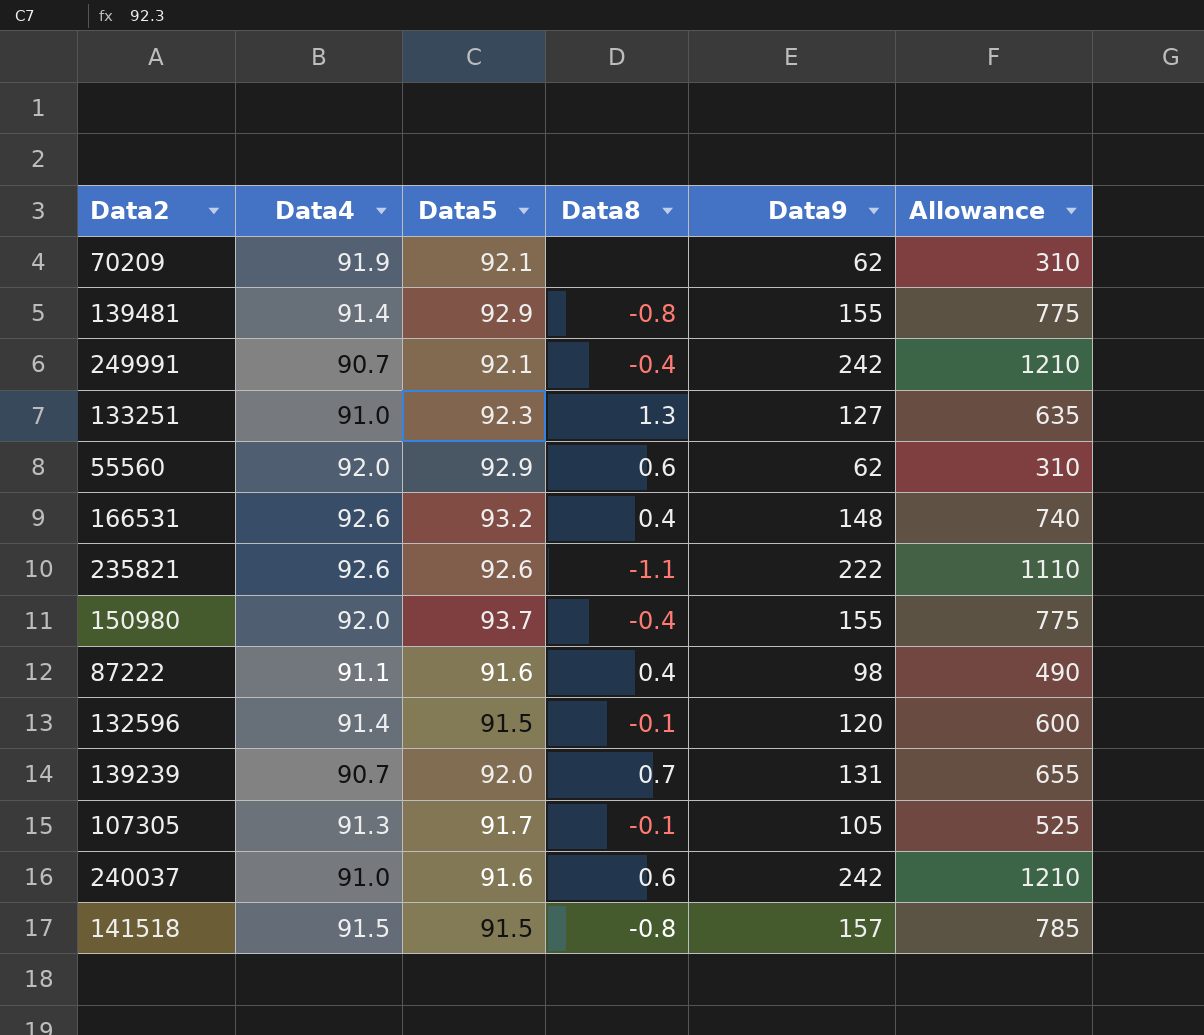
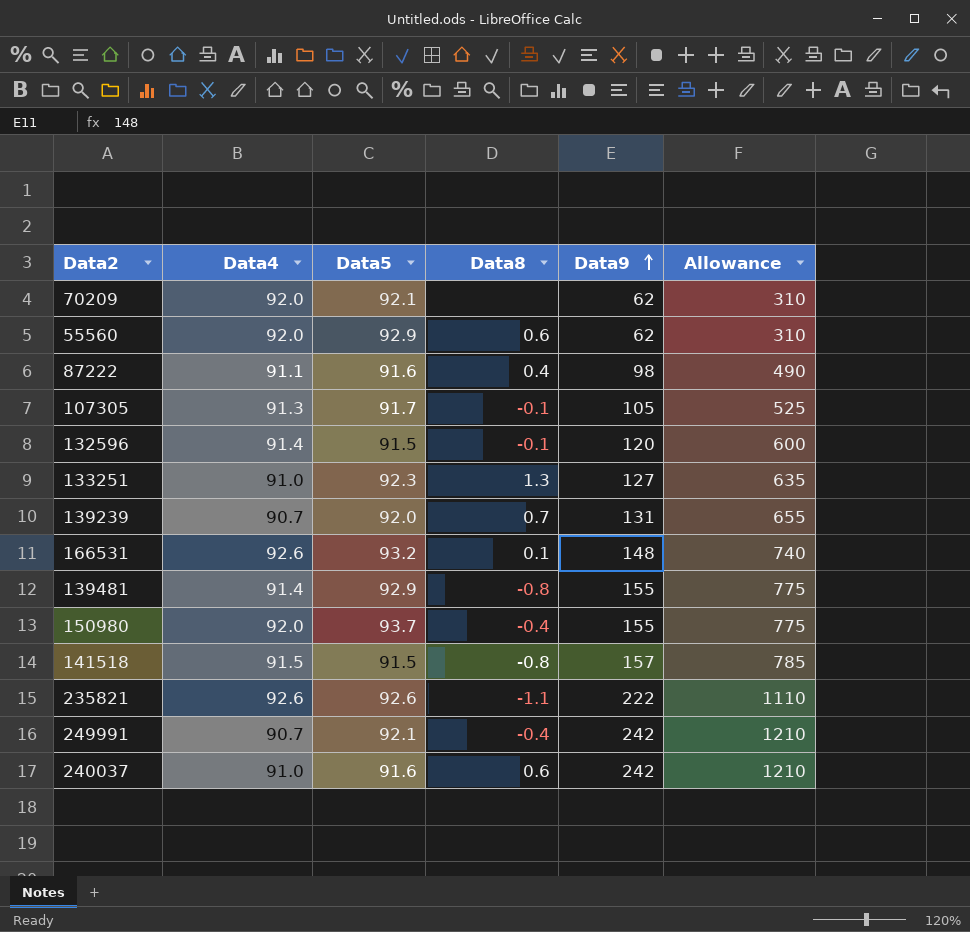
row order: none -> Data9 ascending
70209 | Data4: 91.9 -> 92.0
166531 | Data8: 0.4 -> 0.1

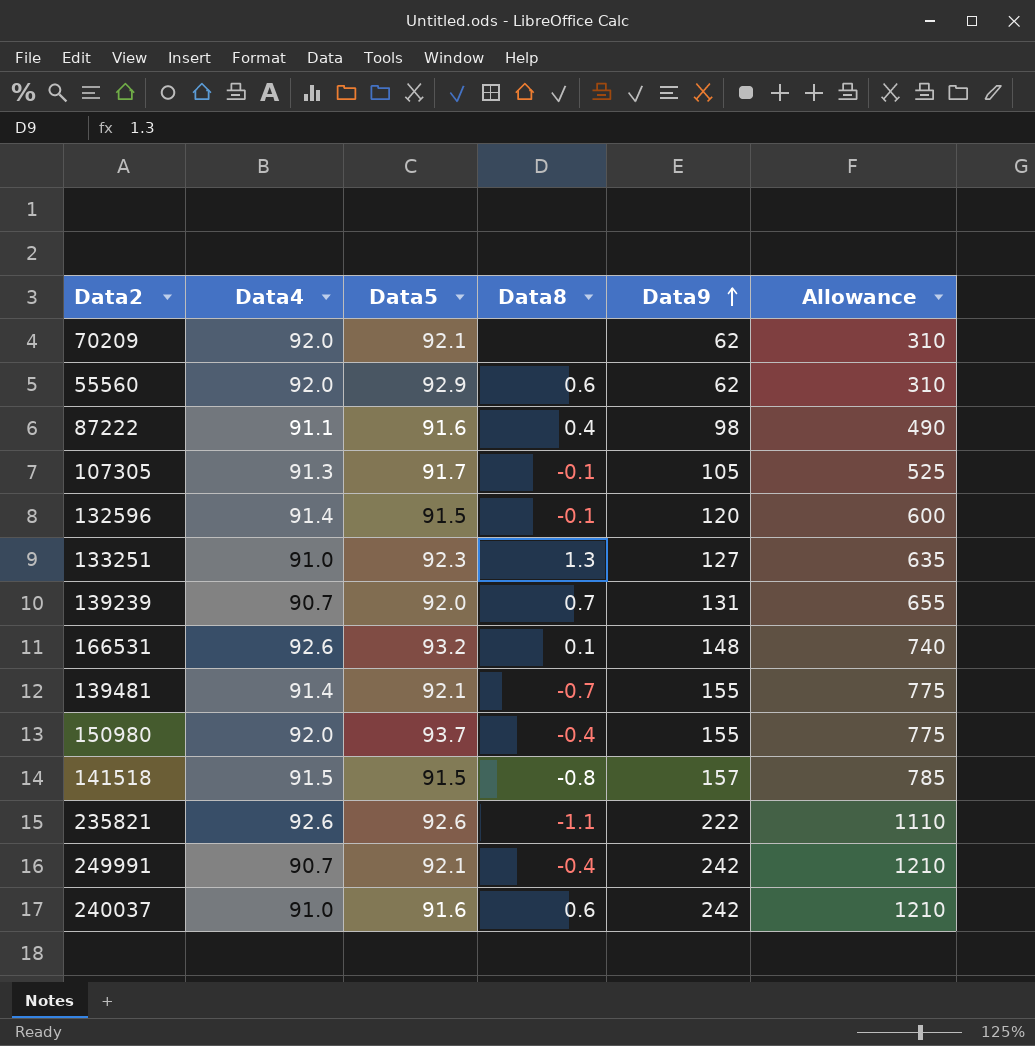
139481 | Data5: 92.9 -> 92.1
139481 | Data8: -0.8 -> -0.7

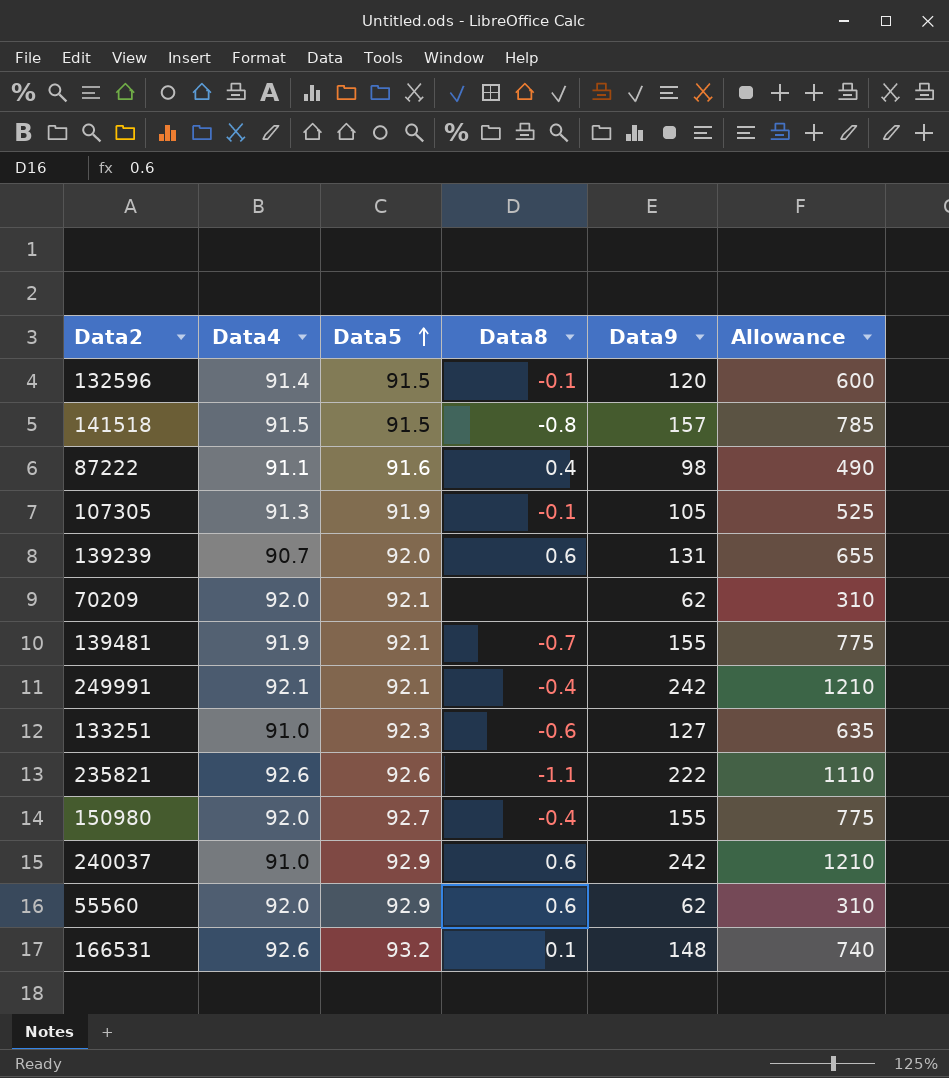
row order: Data9 ascending -> Data5 ascending
107305 | Data5: 91.7 -> 91.9
139239 | Data8: 0.7 -> 0.6
139481 | Data4: 91.4 -> 91.9
249991 | Data4: 90.7 -> 92.1
133251 | Data8: 1.3 -> -0.6
150980 | Data5: 93.7 -> 92.7
240037 | Data5: 91.6 -> 92.9

